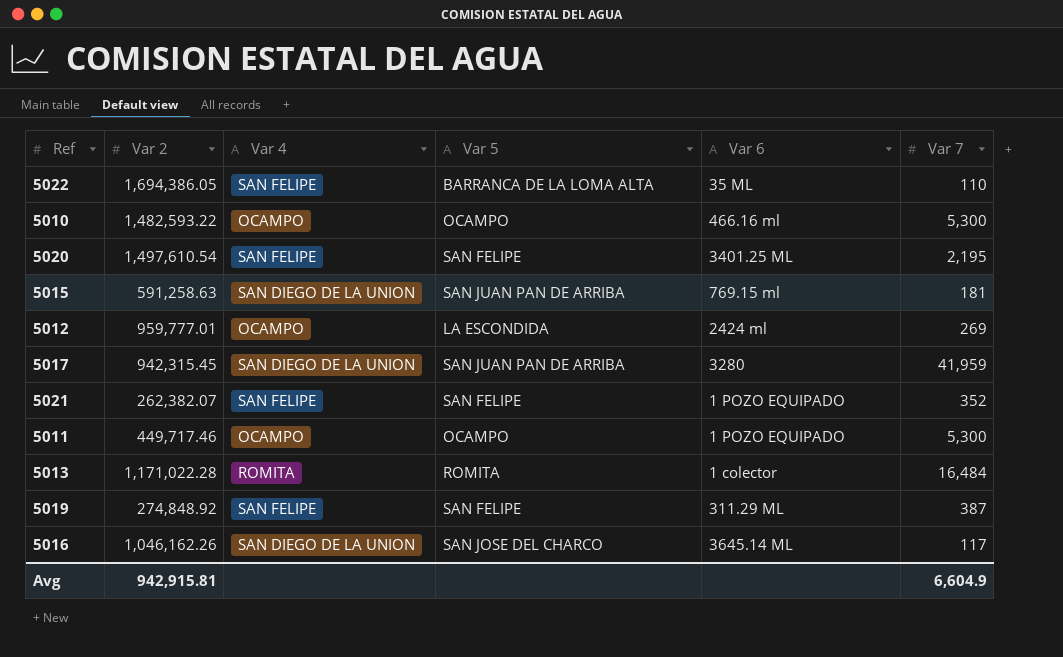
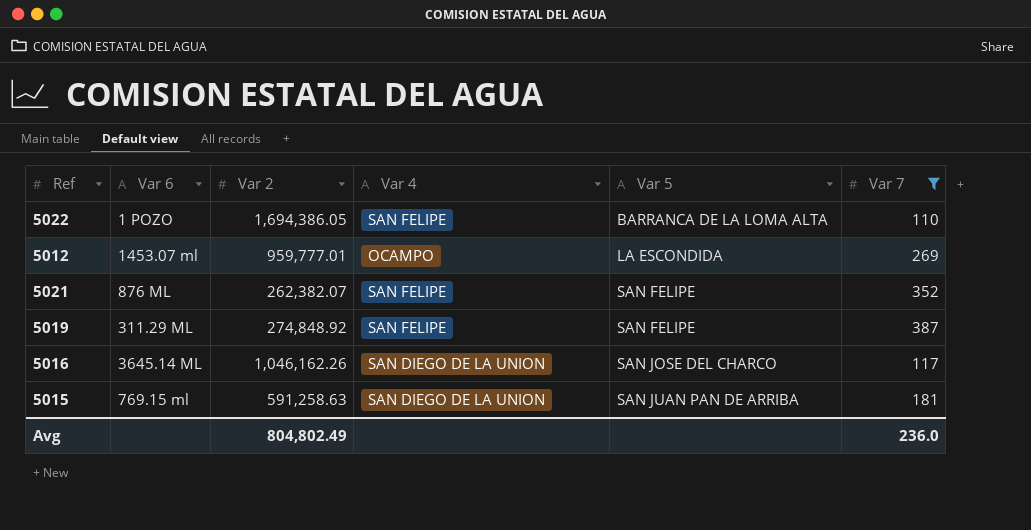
filter: none -> Var 7 <= 387
row order: none -> Var 5 ascending
column Var 6 | position: 5 -> 2
5022 | Var 6: 35 ML -> 1 POZO
5012 | Var 6: 2424 ml -> 1453.07 ml
5021 | Var 6: 1 POZO EQUIPADO -> 876 ML
Avg | Var 2: 942,915.81 -> 804,802.49
Avg | Var 7: 6,604.9 -> 236.0

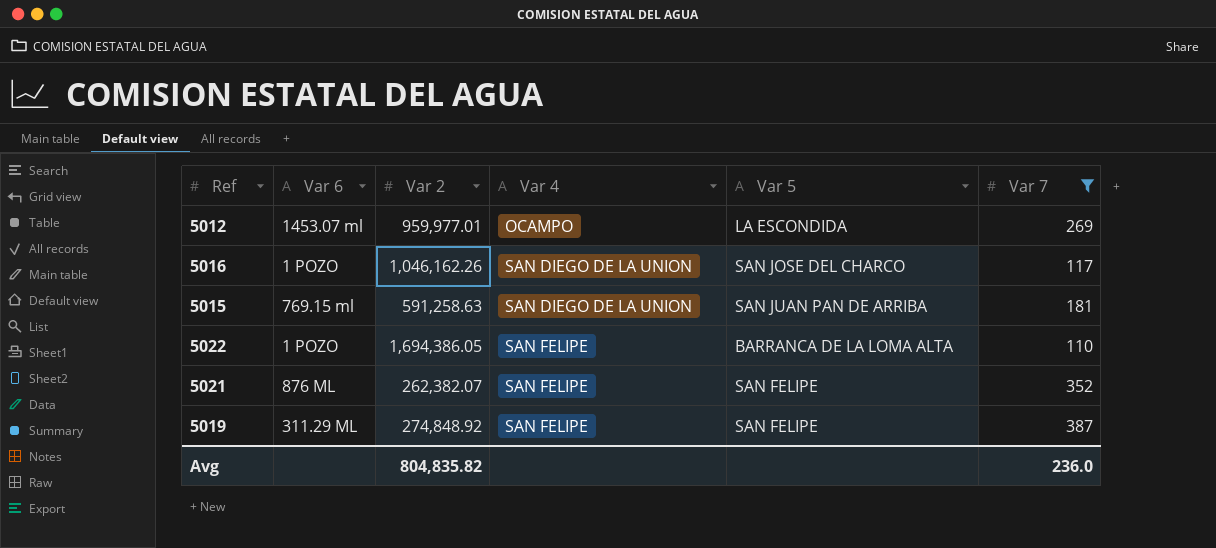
row order: Var 5 ascending -> Var 4 ascending
5012 | Var 2: 959,777.01 -> 959,977.01
5016 | Var 6: 3645.14 ML -> 1 POZO
Avg | Var 2: 804,802.49 -> 804,835.82

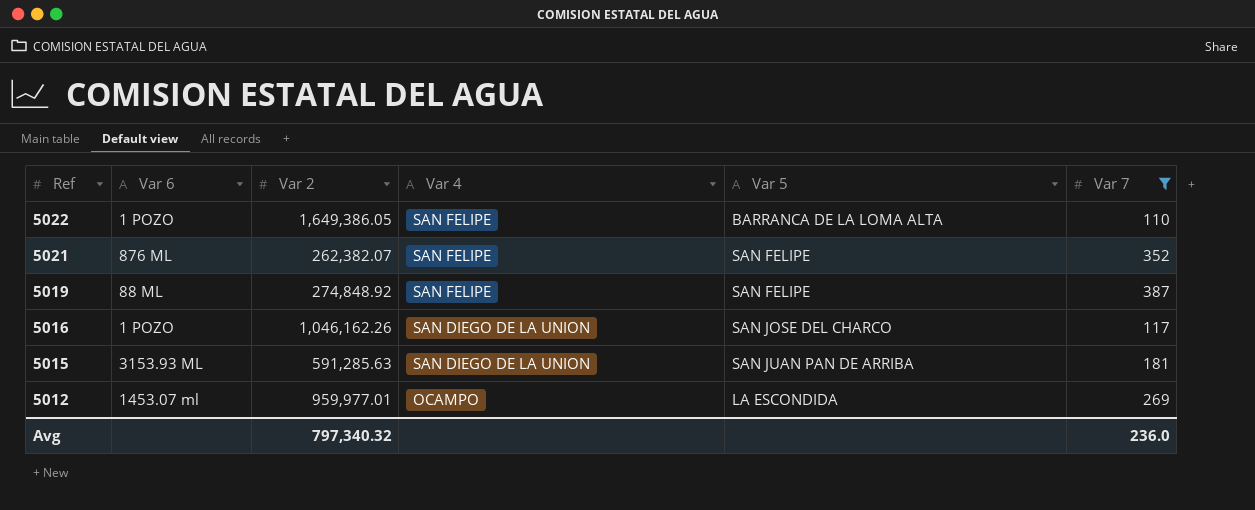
row order: Var 4 ascending -> Ref descending
5022 | Var 2: 1,694,386.05 -> 1,649,386.05
5019 | Var 6: 311.29 ML -> 88 ML
5015 | Var 6: 769.15 ml -> 3153.93 ML
5015 | Var 2: 591,258.63 -> 591,285.63
Avg | Var 2: 804,835.82 -> 797,340.32

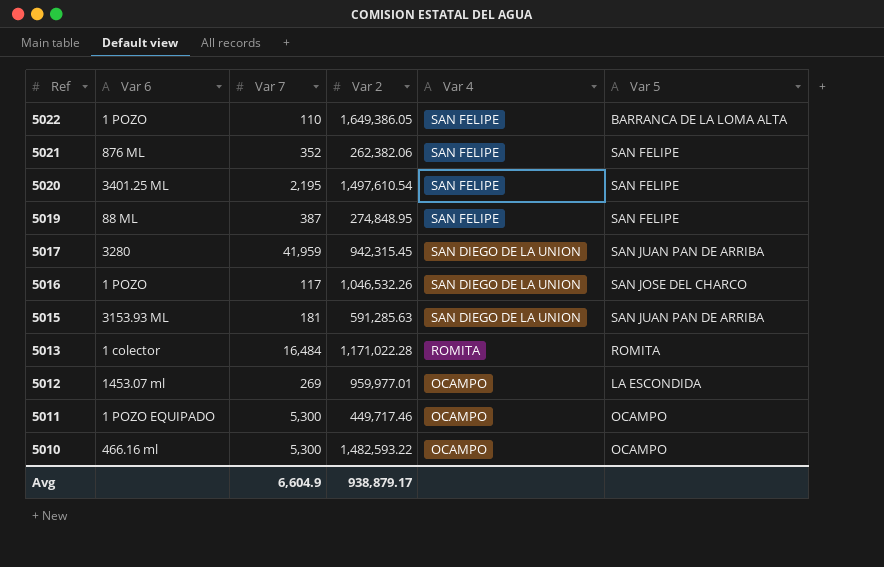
filter: Var 7 <= 387 -> none
column Var 7 | position: 6 -> 3
5021 | Var 2: 262,382.07 -> 262,382.06
5019 | Var 2: 274,848.92 -> 274,848.95
5016 | Var 2: 1,046,162.26 -> 1,046,532.26
Avg | Var 7: 236.0 -> 6,604.9
Avg | Var 2: 797,340.32 -> 938,879.17

